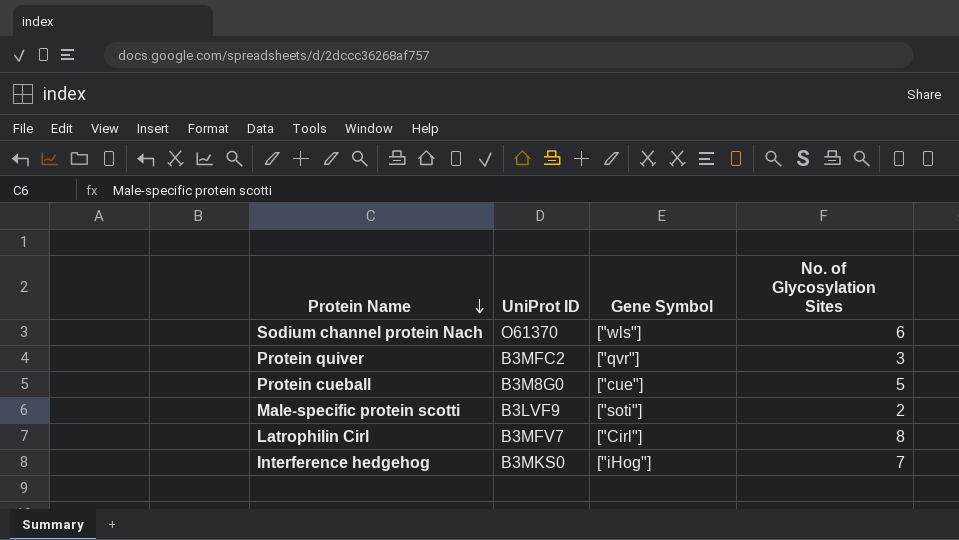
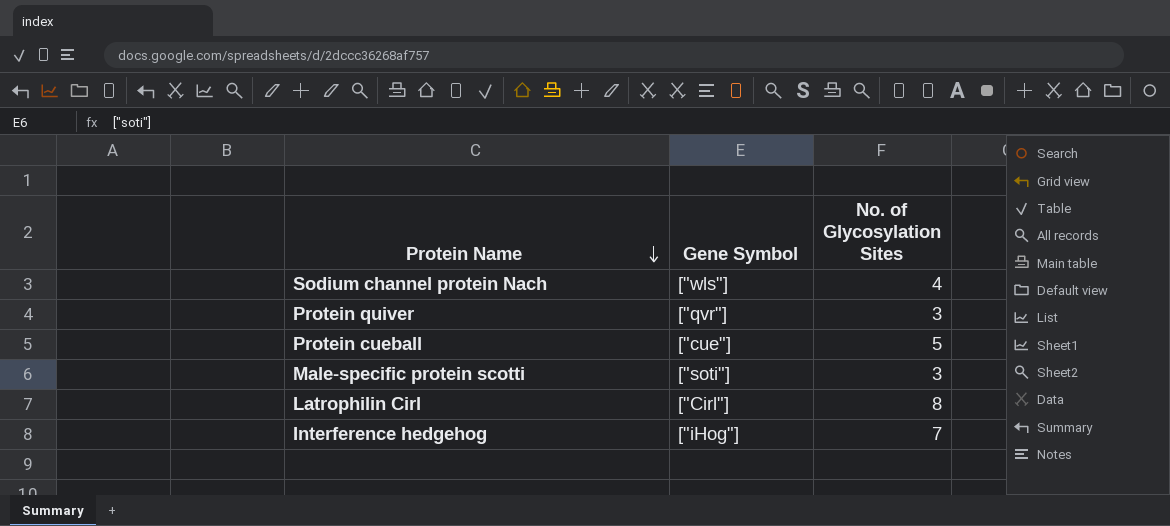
column UniProt ID | position: 2 -> none
Sodium channel protein Nach | No. of Glycosylation Sites: 6 -> 4
Male-specific protein scotti | No. of Glycosylation Sites: 2 -> 3

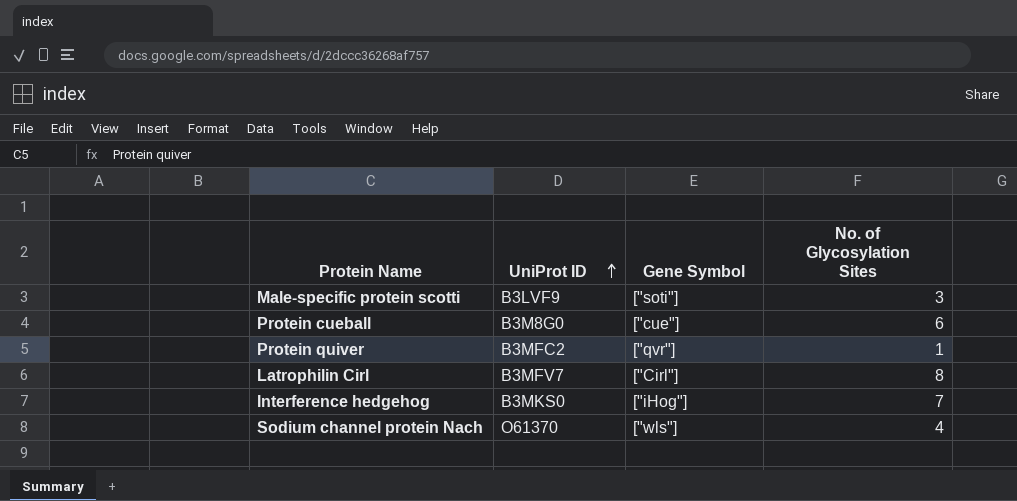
row order: Protein Name descending -> UniProt ID ascending
column UniProt ID | position: none -> 2
Protein cueball | No. of Glycosylation Sites: 5 -> 6
Protein quiver | No. of Glycosylation Sites: 3 -> 1

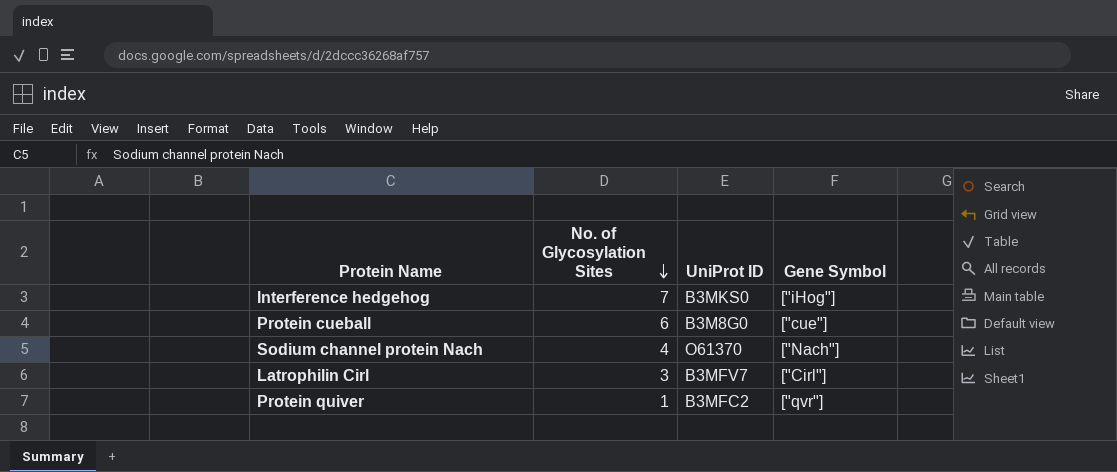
row order: UniProt ID ascending -> No. of Glycosylation Sites descending
column No. of Glycosylation Sites | position: 4 -> 2
row Male-specific protein scotti: B3LVF9 | ["soti"] | 3 -> none
Sodium channel protein Nach | Gene Symbol: ["wls"] -> ["Nach"]
Latrophilin Cirl | No. of Glycosylation Sites: 8 -> 3

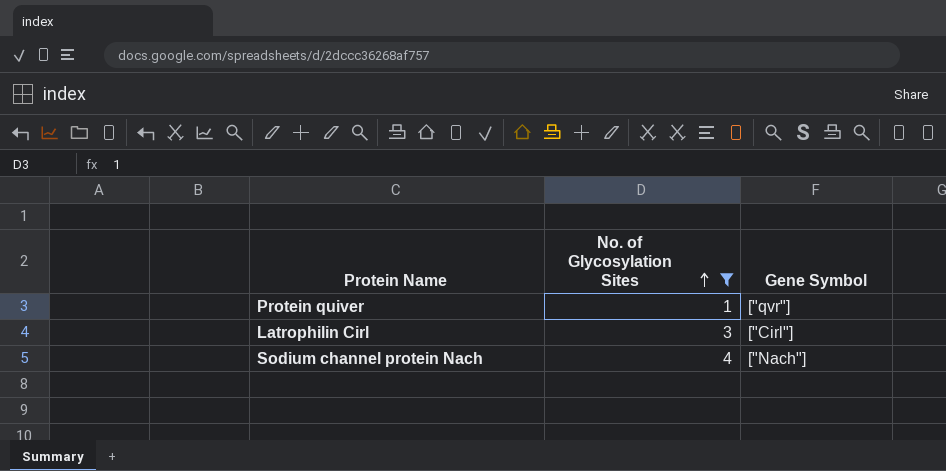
filter: none -> No. of Glycosylation Sites <= 4
row order: No. of Glycosylation Sites descending -> No. of Glycosylation Sites ascending
column UniProt ID | position: 3 -> none

